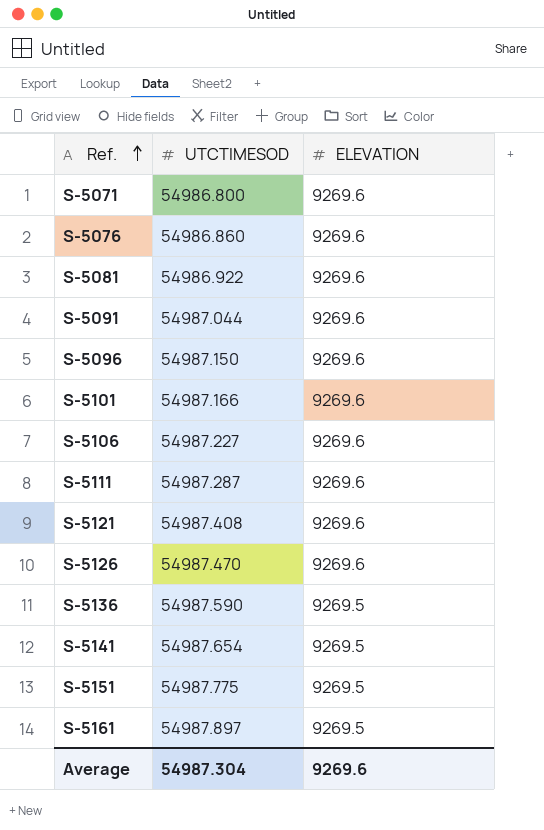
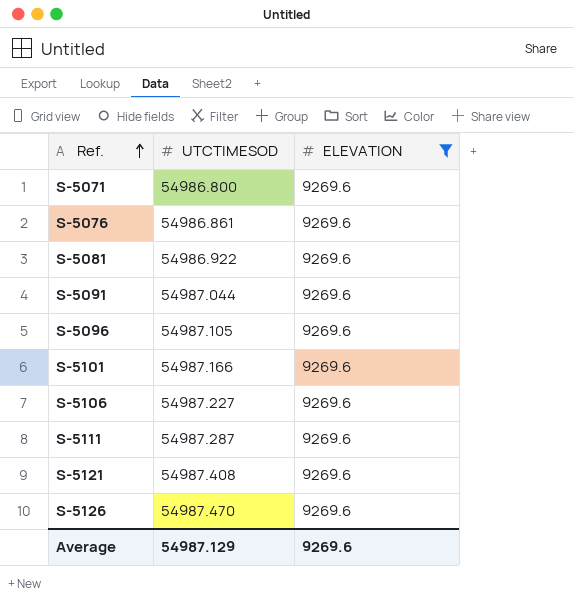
filter: none -> ELEVATION = 9269.6
S-5076 | UTCTIMESOD: 54986.860 -> 54986.861
S-5096 | UTCTIMESOD: 54987.150 -> 54987.105
Average | UTCTIMESOD: 54987.304 -> 54987.129

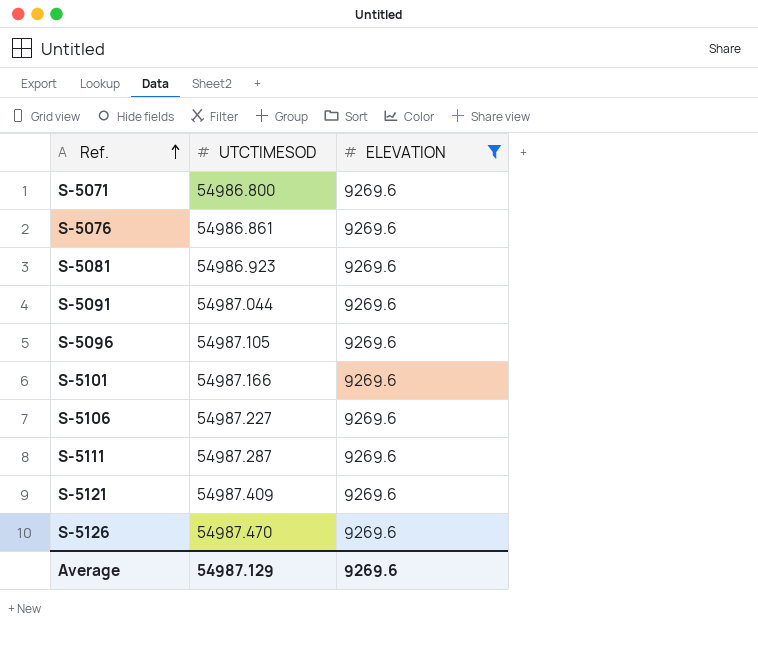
S-5081 | UTCTIMESOD: 54986.922 -> 54986.923
S-5121 | UTCTIMESOD: 54987.408 -> 54987.409

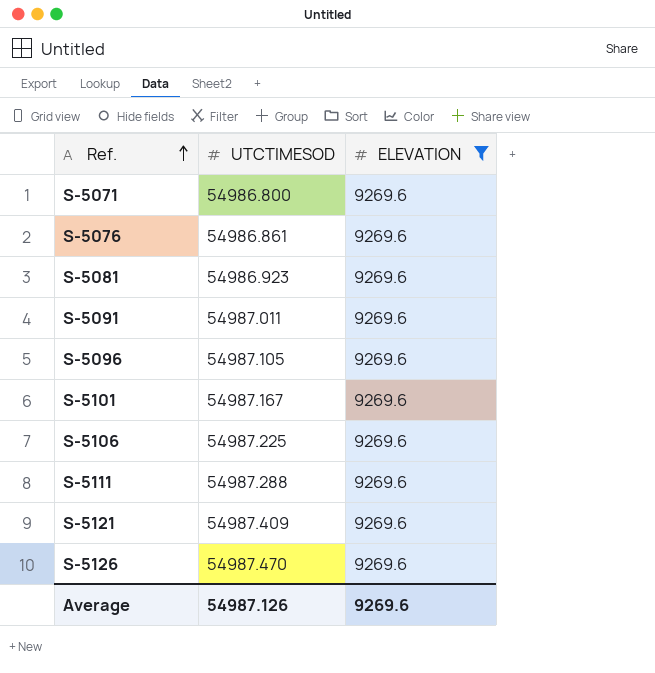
S-5091 | UTCTIMESOD: 54987.044 -> 54987.011
S-5101 | UTCTIMESOD: 54987.166 -> 54987.167
S-5106 | UTCTIMESOD: 54987.227 -> 54987.225
S-5111 | UTCTIMESOD: 54987.287 -> 54987.288
Average | UTCTIMESOD: 54987.129 -> 54987.126

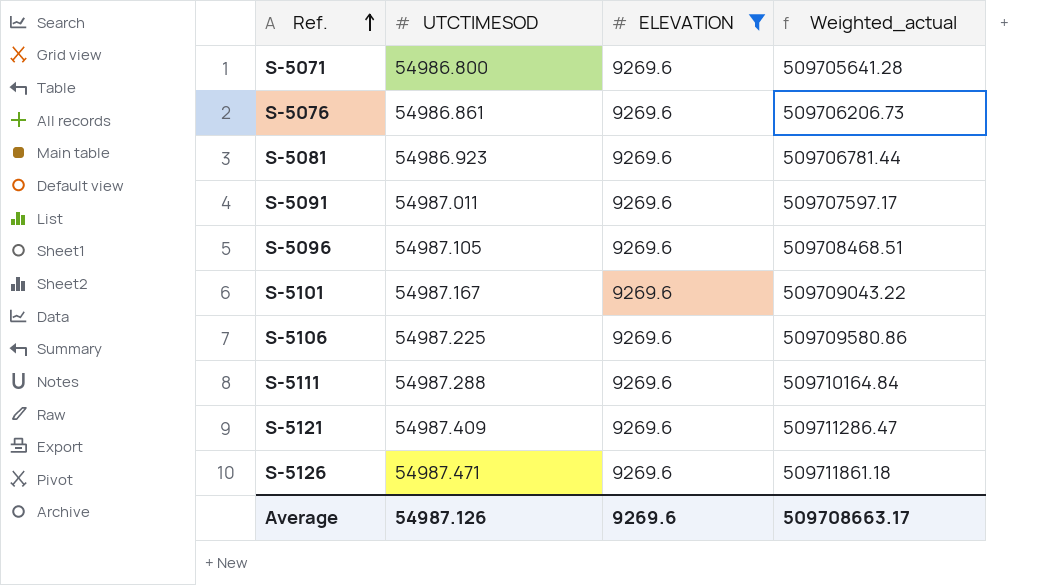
column Weighted_actual | formula: none -> [UTCTIMESOD] * [ELEVATION]
S-5126 | UTCTIMESOD: 54987.470 -> 54987.471

